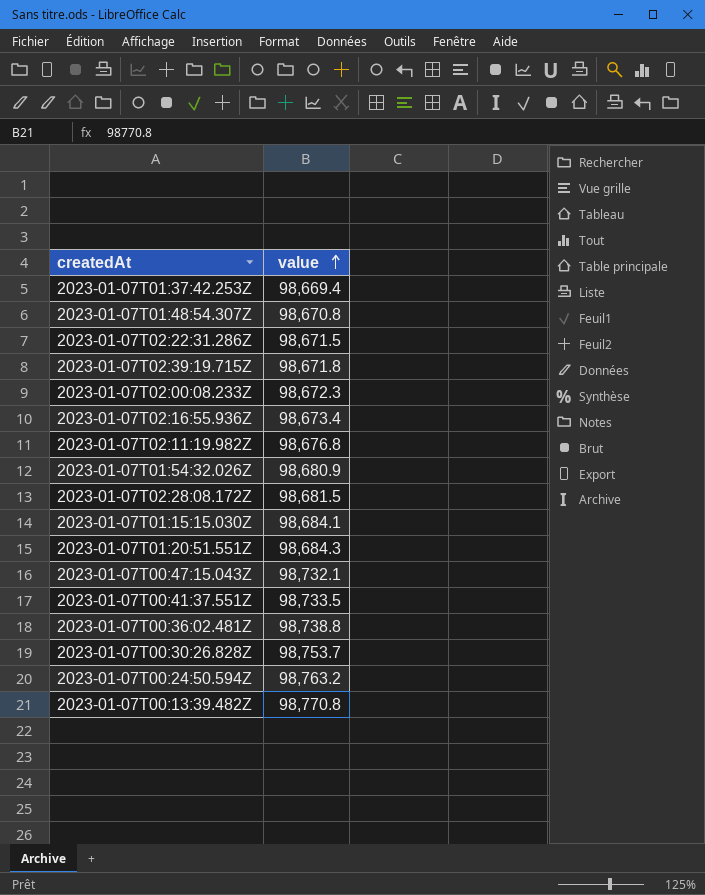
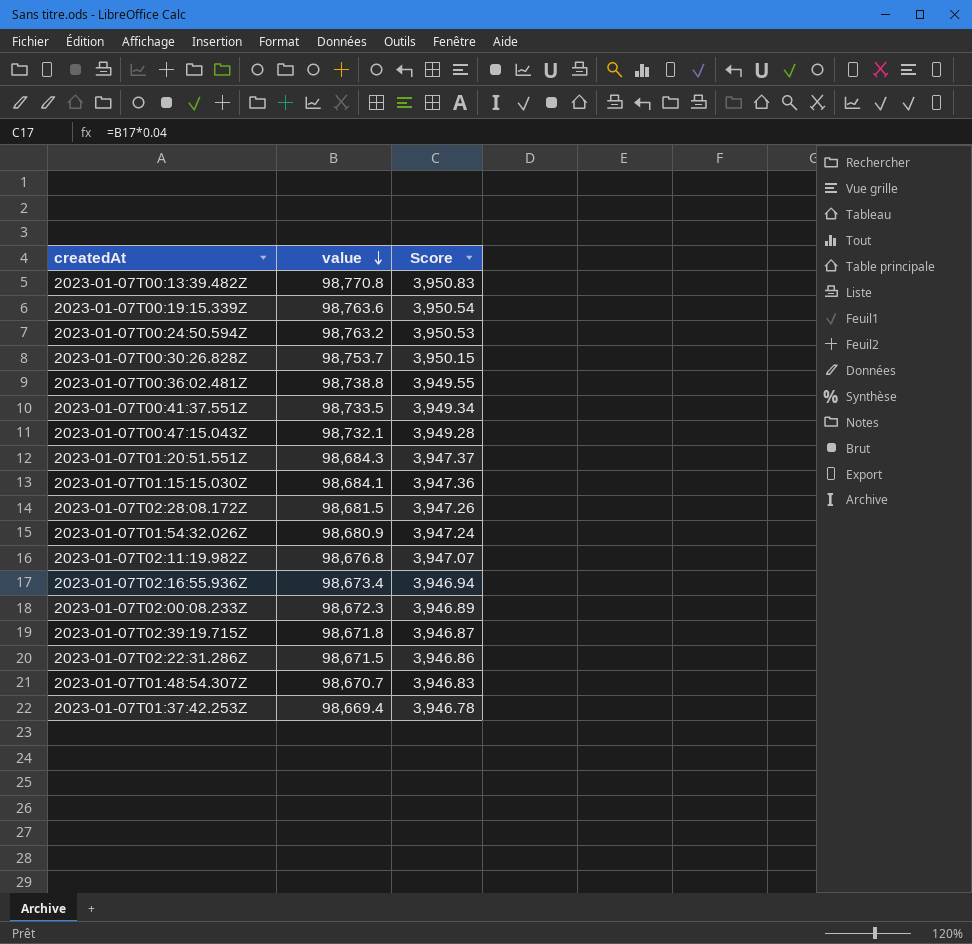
row order: value ascending -> value descending
column Score | formula: none -> [value] * 0.04
row 2023-01-07T00:19:15.339Z: none -> 98,763.6 | 3,950.54
2023-01-07T01:48:54.307Z | value: 98,670.8 -> 98,670.7

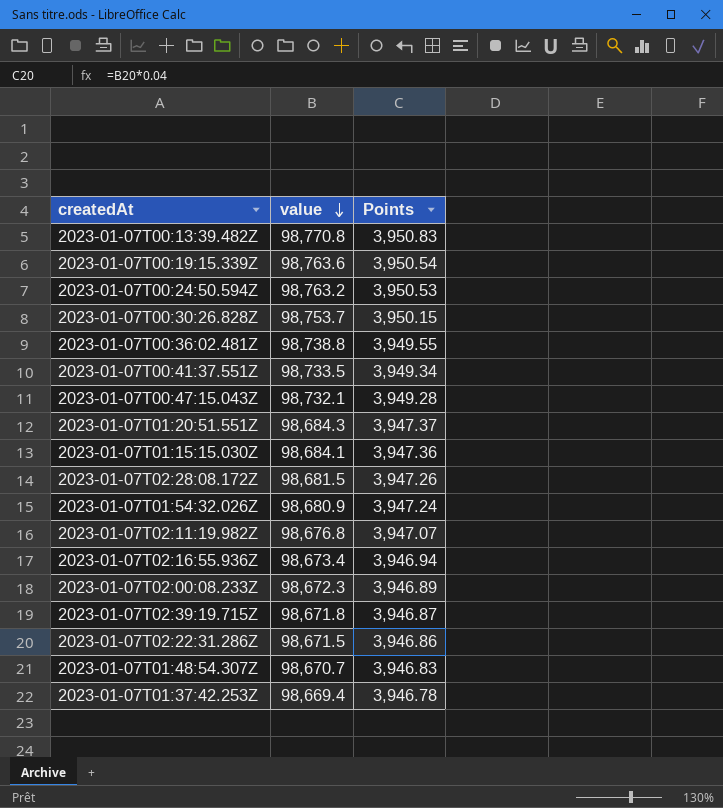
column name: Score -> Points

